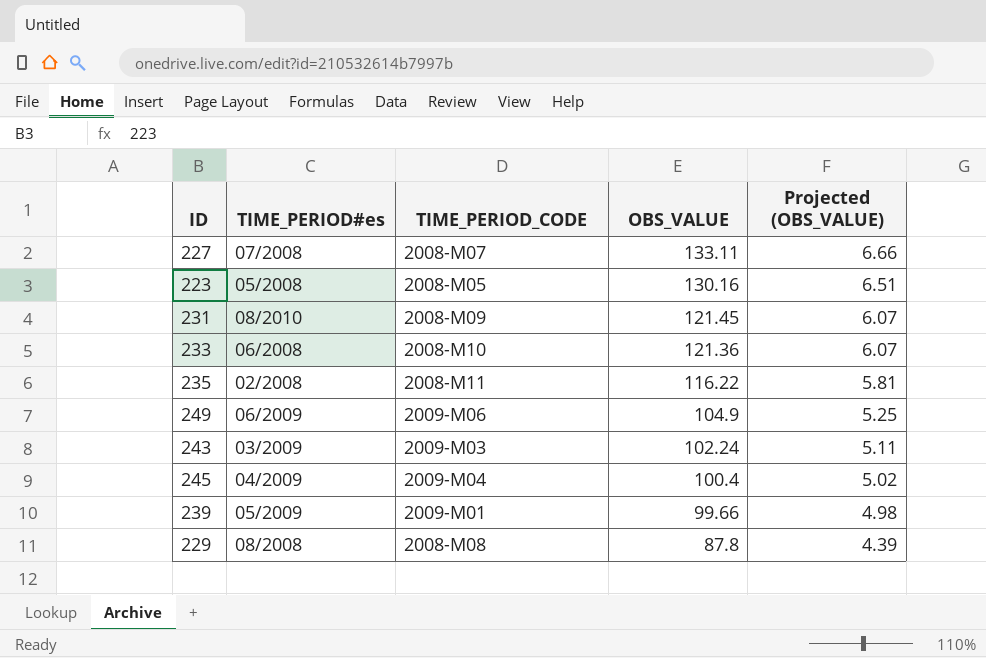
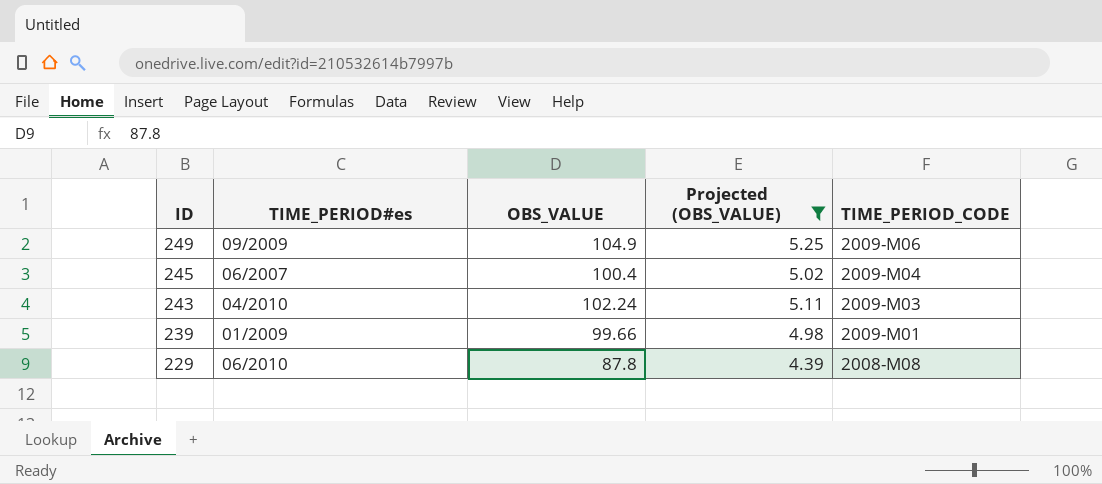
filter: none -> Projected (OBS_VALUE) <= 5.25
row order: OBS_VALUE descending -> ID descending
column TIME_PERIOD_CODE | position: 3 -> 5
249 | TIME_PERIOD#es: 06/2009 -> 09/2009
245 | TIME_PERIOD#es: 04/2009 -> 06/2007
243 | TIME_PERIOD#es: 03/2009 -> 04/2010
239 | TIME_PERIOD#es: 05/2009 -> 01/2009
229 | TIME_PERIOD#es: 08/2008 -> 06/2010

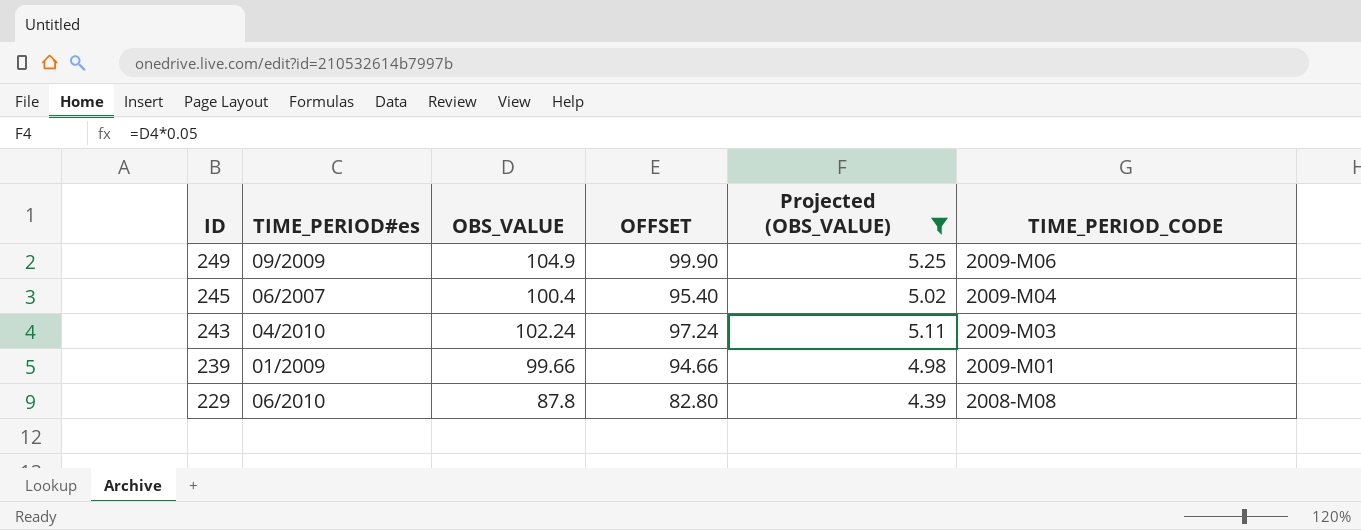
column OFFSET | formula: none -> [OBS_VALUE] - 5

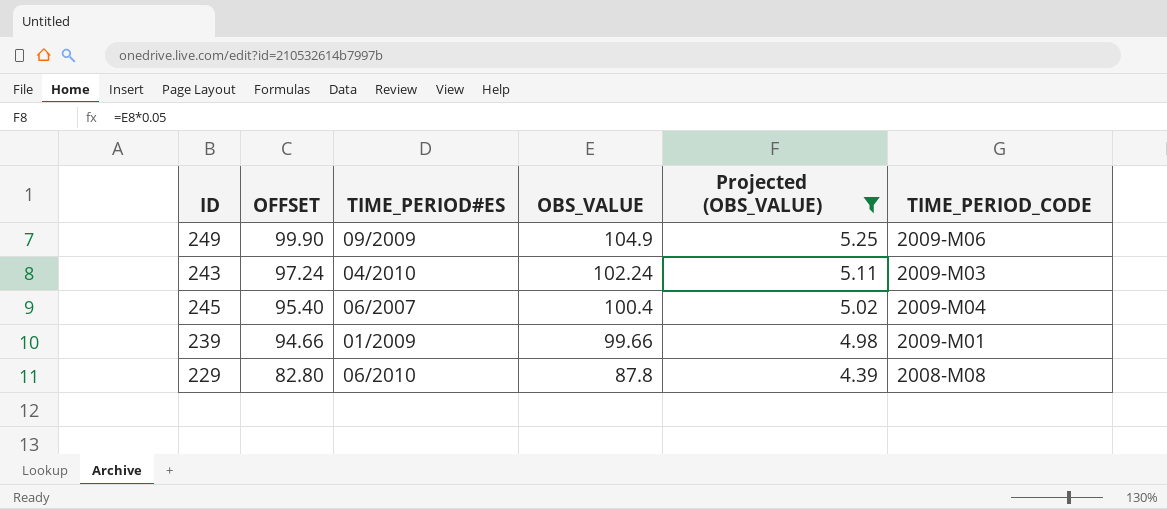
row order: ID descending -> OFFSET descending
column OFFSET | position: 4 -> 2
column name: TIME_PERIOD#es -> TIME_PERIOD#ES

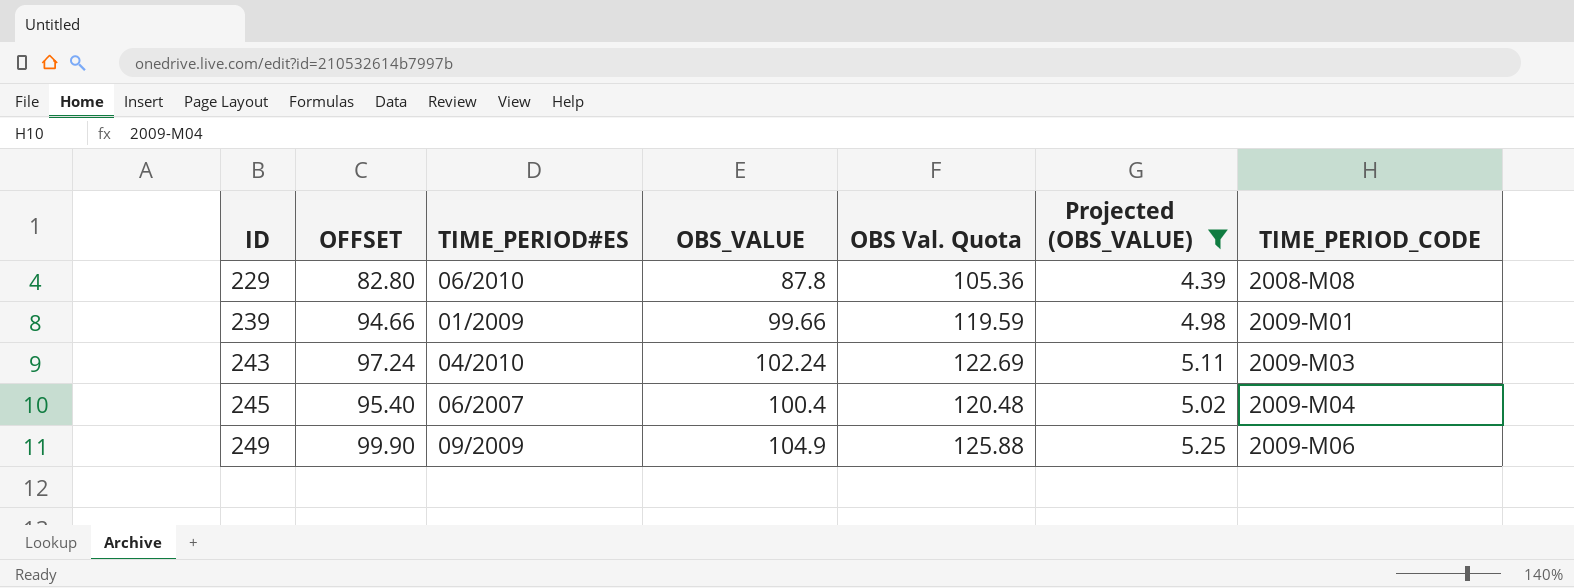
row order: OFFSET descending -> ID ascending
column OBS Val. Quota | formula: none -> [OBS_VALUE] * 1.2

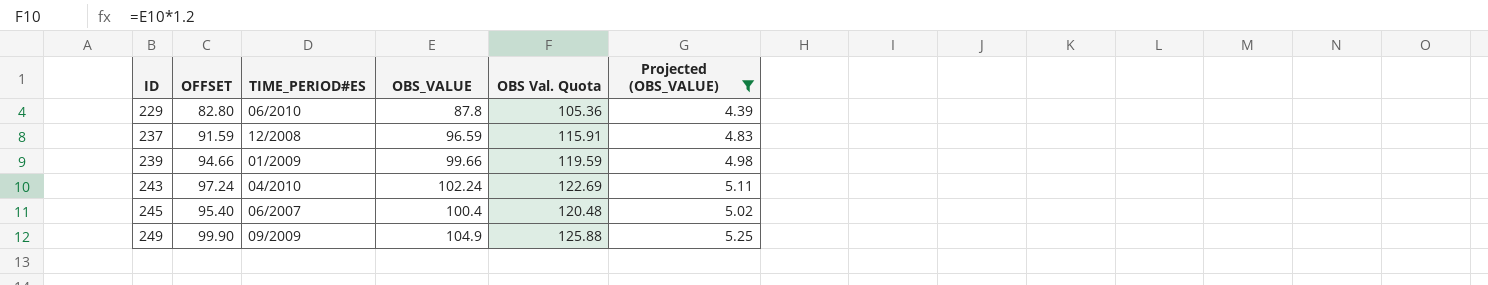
column TIME_PERIOD_CODE | position: 7 -> none
row 237: none -> 91.59 | 12/2008 | 96.59 | 115.91 | 4.83

